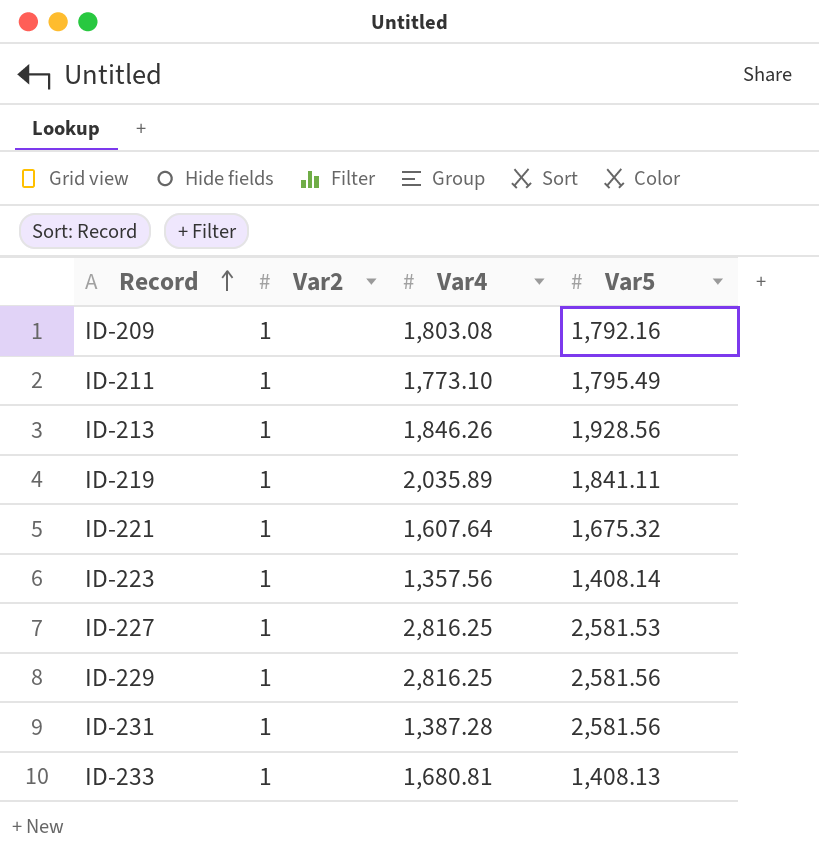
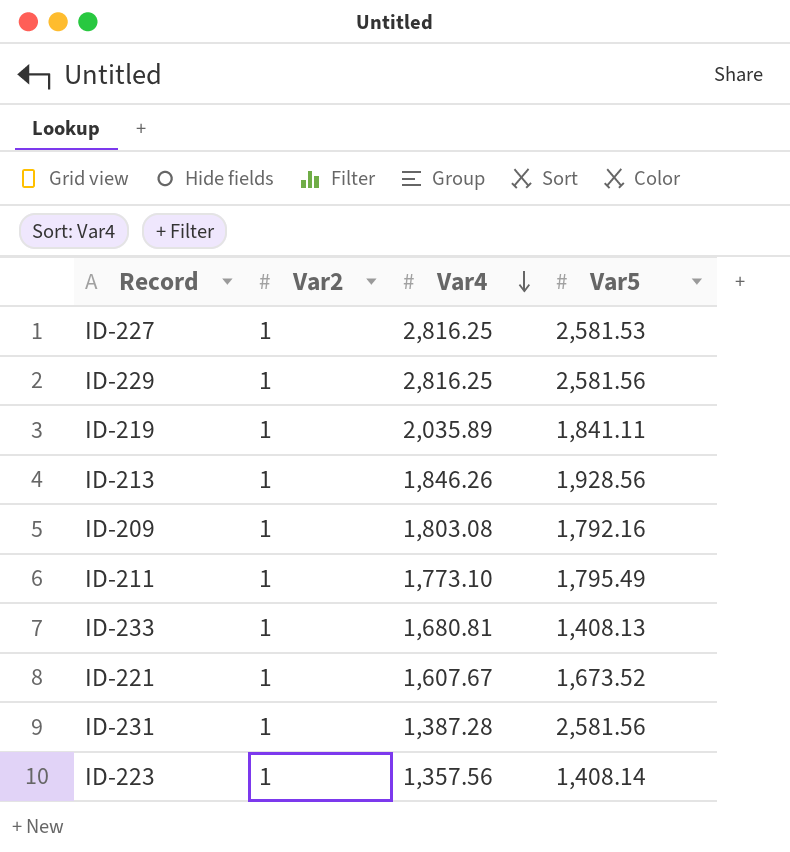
row order: Record ascending -> Var4 descending
ID-221 | Var4: 1,607.64 -> 1,607.67
ID-221 | Var5: 1,675.32 -> 1,673.52

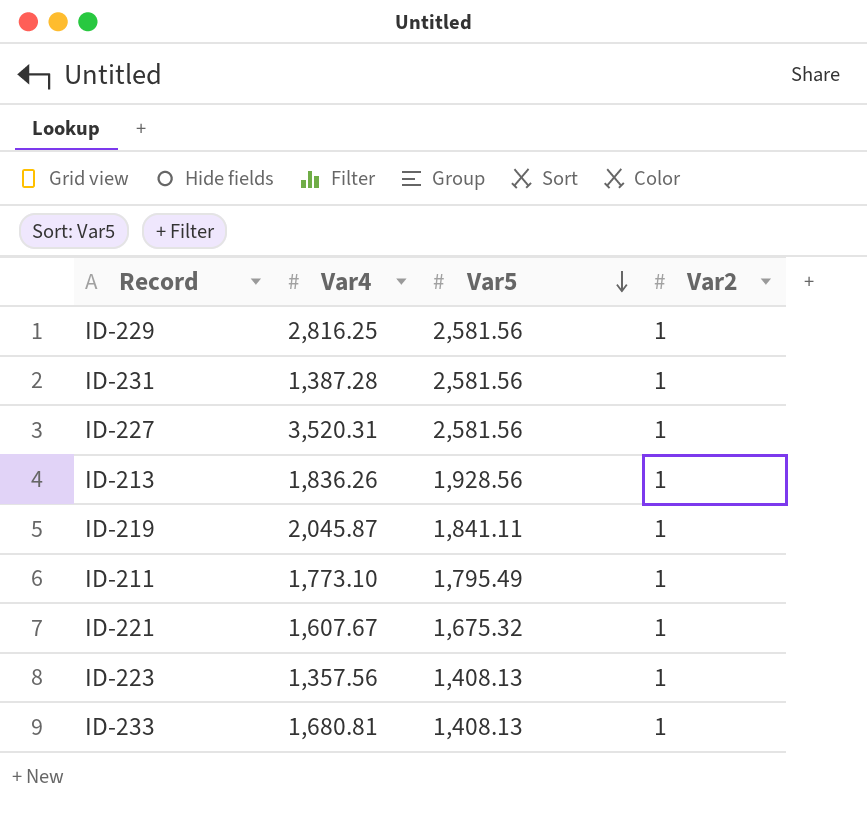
row order: Var4 descending -> Var5 descending
column Var2 | position: 2 -> 4
row ID-209: 1 | 1,803.08 | 1,792.16 -> none
ID-227 | Var4: 2,816.25 -> 3,520.31
ID-227 | Var5: 2,581.53 -> 2,581.56
ID-213 | Var4: 1,846.26 -> 1,836.26
ID-219 | Var4: 2,035.89 -> 2,045.87
ID-221 | Var5: 1,673.52 -> 1,675.32
ID-223 | Var5: 1,408.14 -> 1,408.13

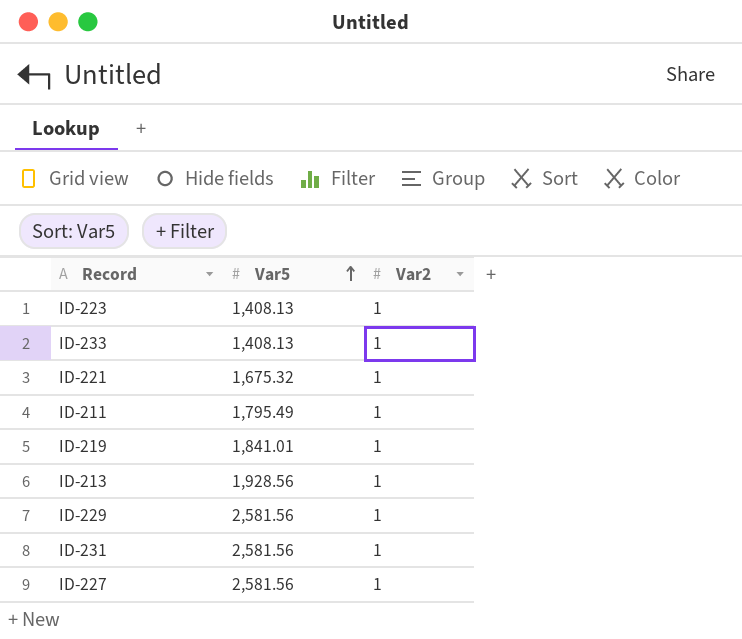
row order: Var5 descending -> Var5 ascending
column Var4 | position: 2 -> none
ID-219 | Var5: 1,841.11 -> 1,841.01

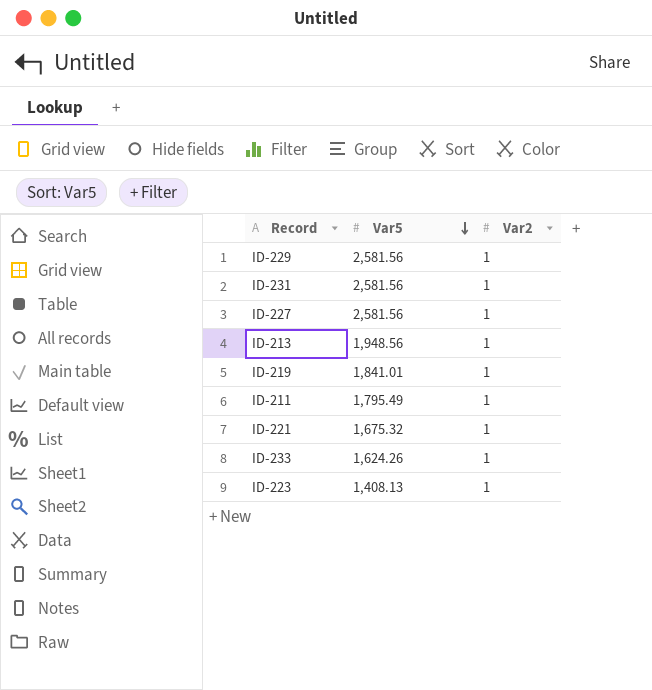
row order: Var5 ascending -> Var5 descending
ID-213 | Var5: 1,928.56 -> 1,948.56
ID-233 | Var5: 1,408.13 -> 1,624.26

